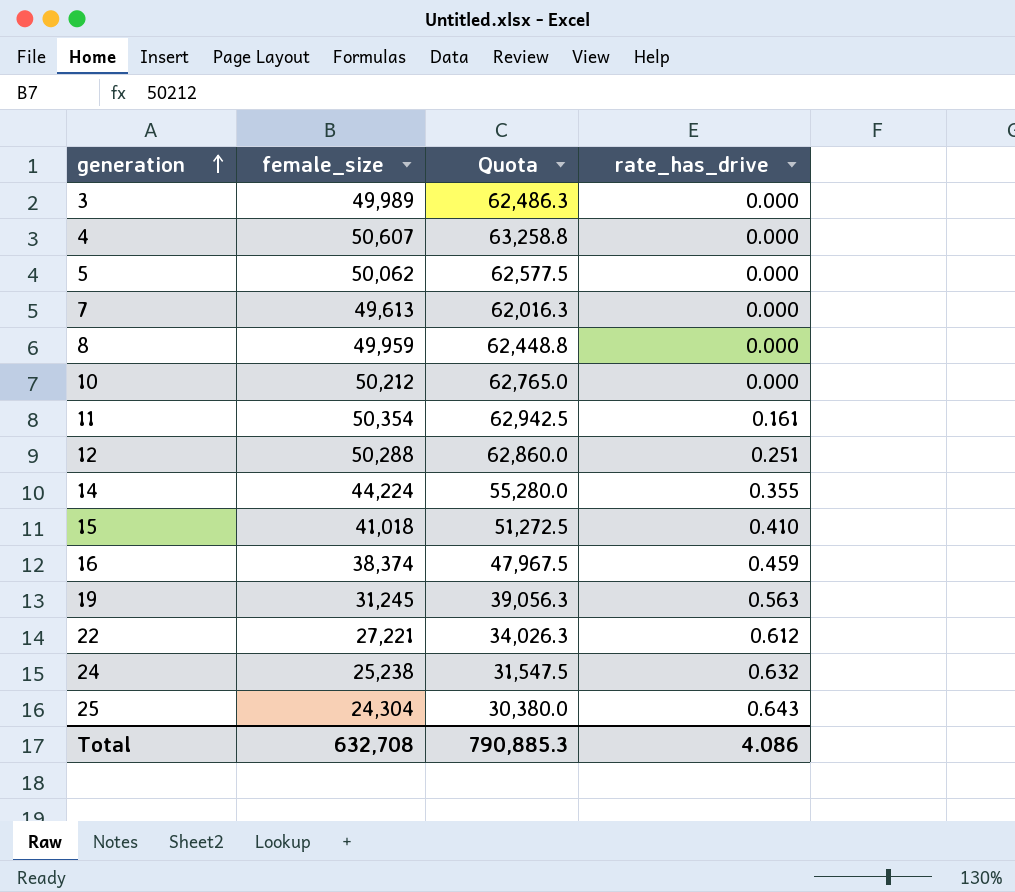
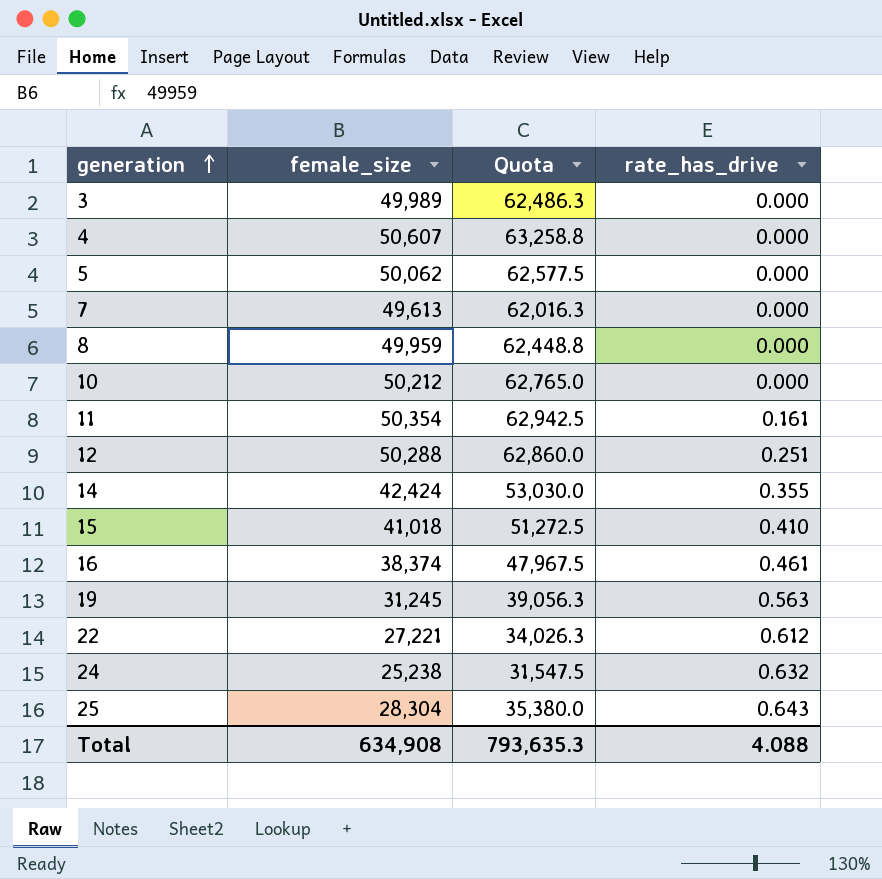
14 | female_size: 44,224 -> 42,424
14 | Quota: 55,280.0 -> 53,030.0
16 | rate_has_drive: 0.459 -> 0.461
25 | female_size: 24,304 -> 28,304
25 | Quota: 30,380.0 -> 35,380.0
Total | female_size: 632,708 -> 634,908
Total | Quota: 790,885.3 -> 793,635.3
Total | rate_has_drive: 4.086 -> 4.088

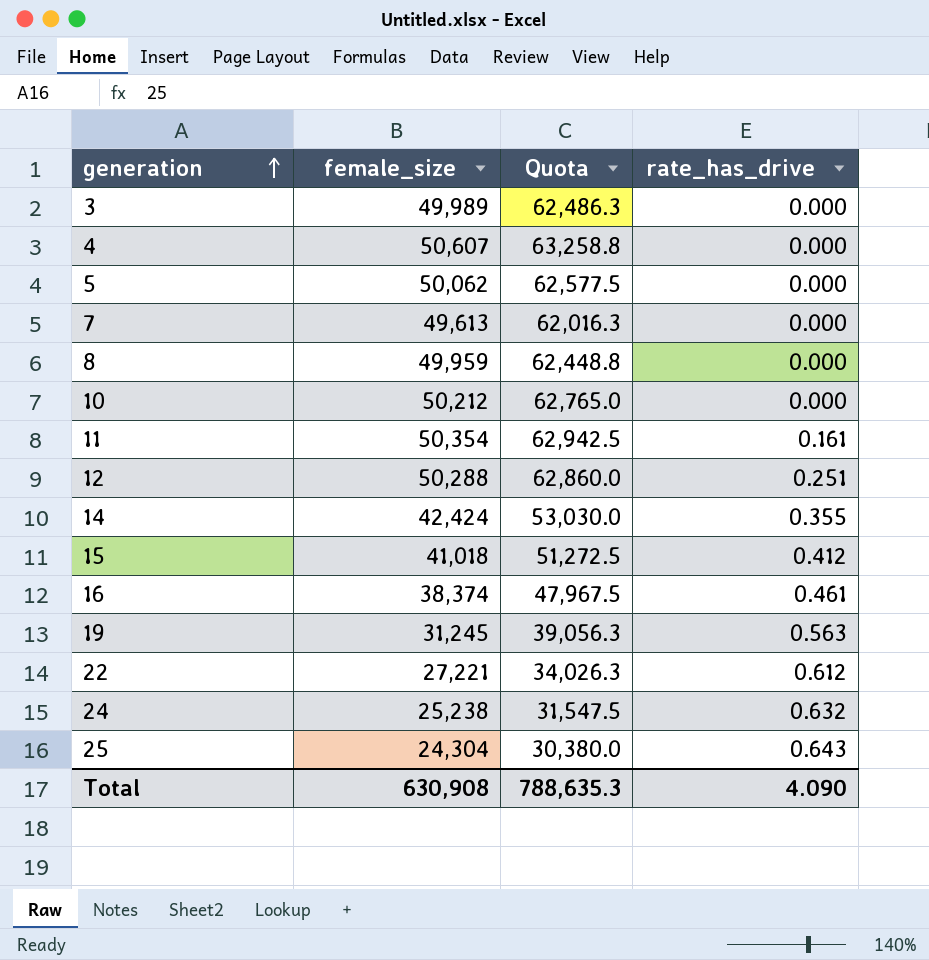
15 | rate_has_drive: 0.410 -> 0.412
25 | female_size: 28,304 -> 24,304
25 | Quota: 35,380.0 -> 30,380.0
Total | female_size: 634,908 -> 630,908
Total | Quota: 793,635.3 -> 788,635.3
Total | rate_has_drive: 4.088 -> 4.090

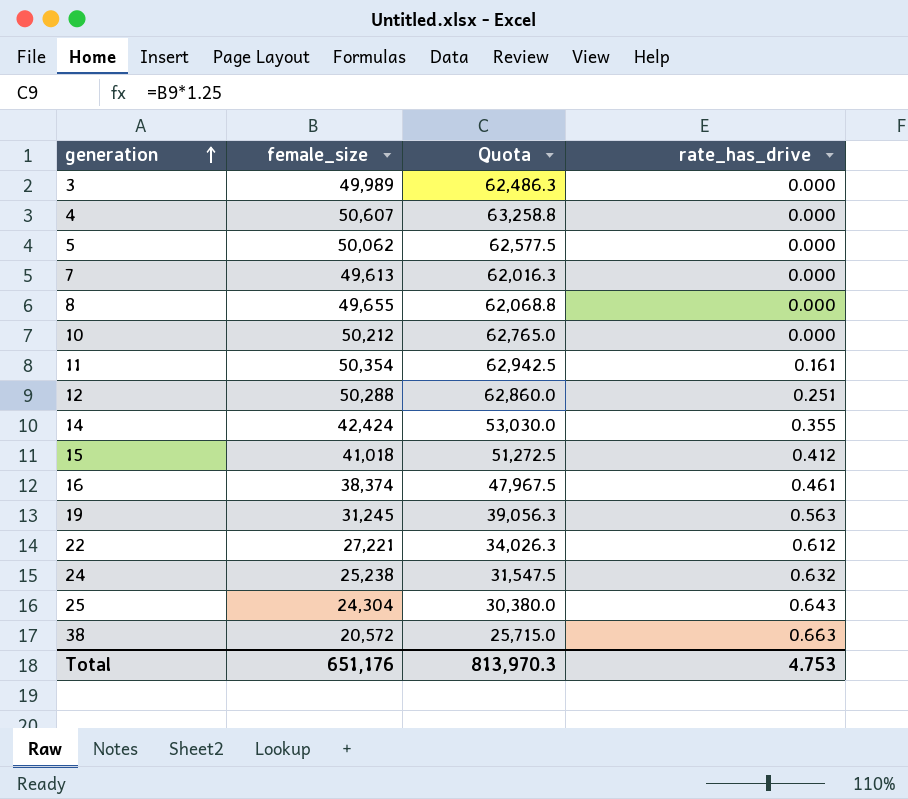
8 | female_size: 49,959 -> 49,655
8 | Quota: 62,448.8 -> 62,068.8
row 38: none -> 20,572 | 25,715.0 | 0.663
Total | female_size: 630,908 -> 651,176
Total | Quota: 788,635.3 -> 813,970.3
Total | rate_has_drive: 4.090 -> 4.753

